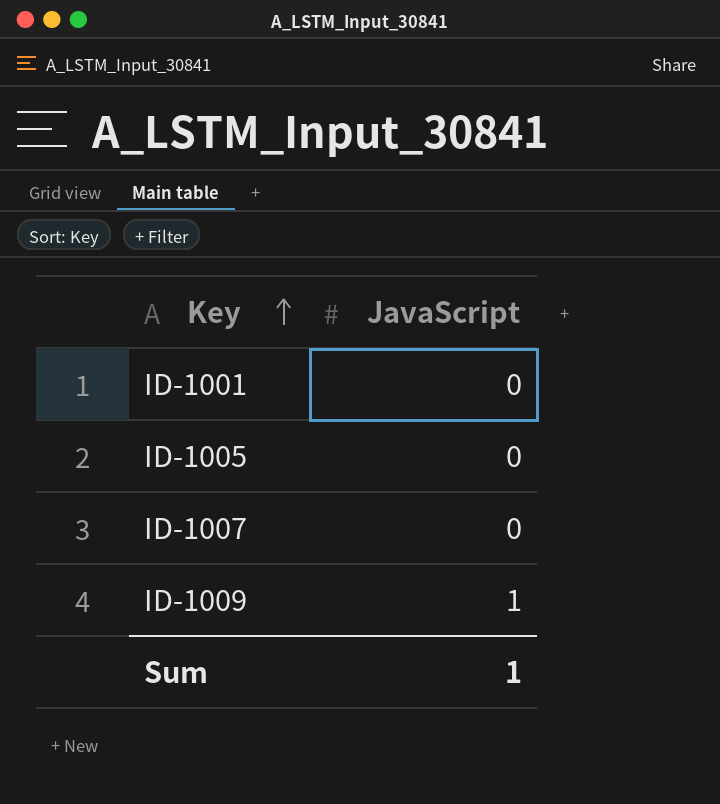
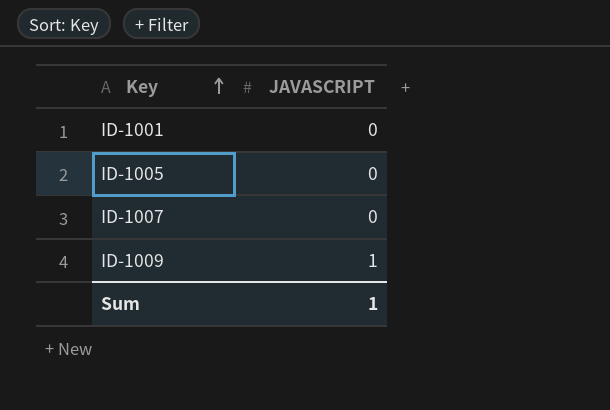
column name: JavaScript -> JAVASCRIPT

